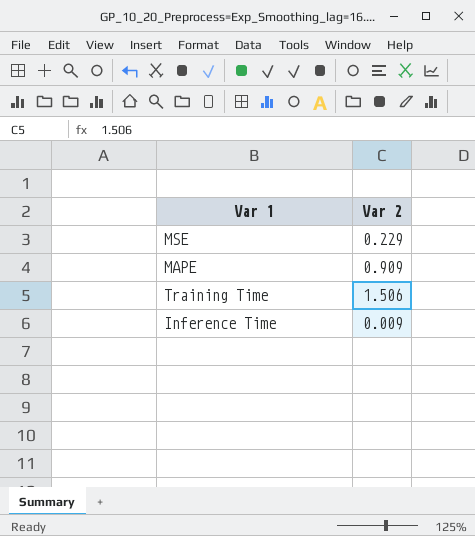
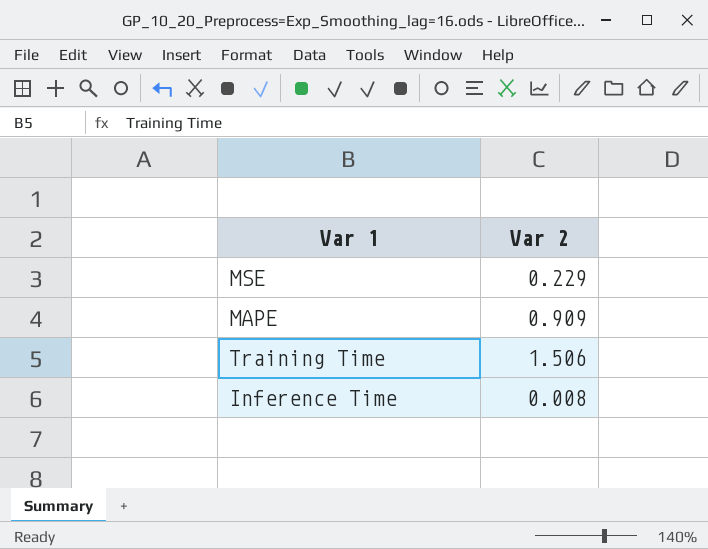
Inference Time | Var 2: 0.009 -> 0.008

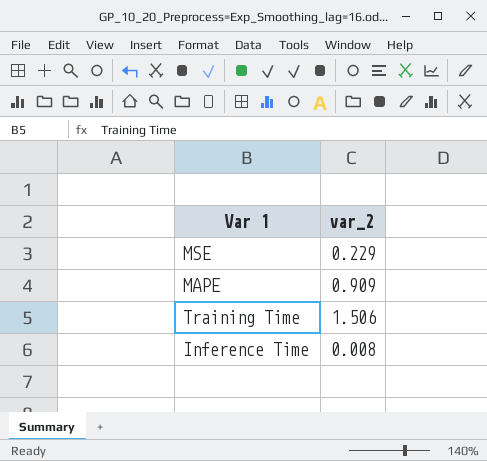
column name: Var 2 -> var_2

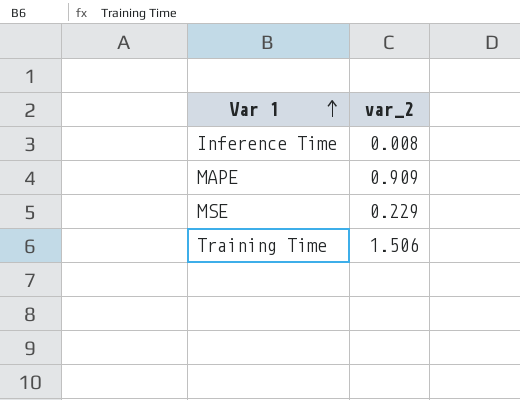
row order: none -> Var 1 ascending

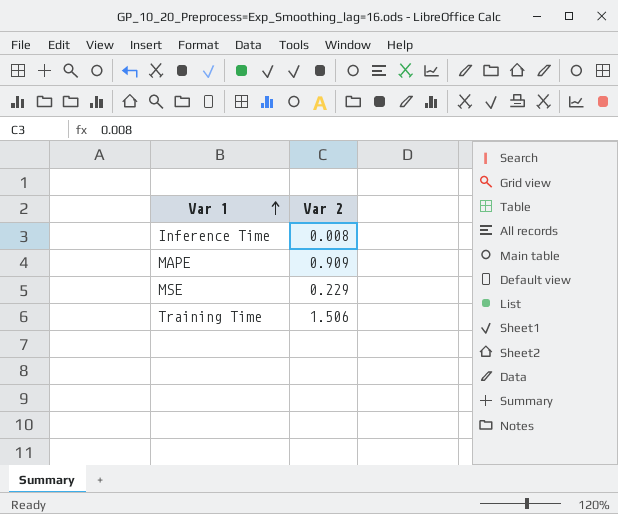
column name: var_2 -> Var 2

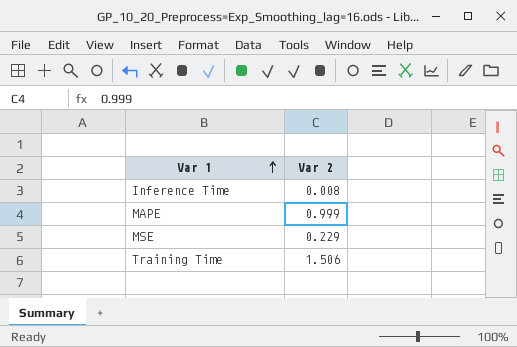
MAPE | Var 2: 0.909 -> 0.999

